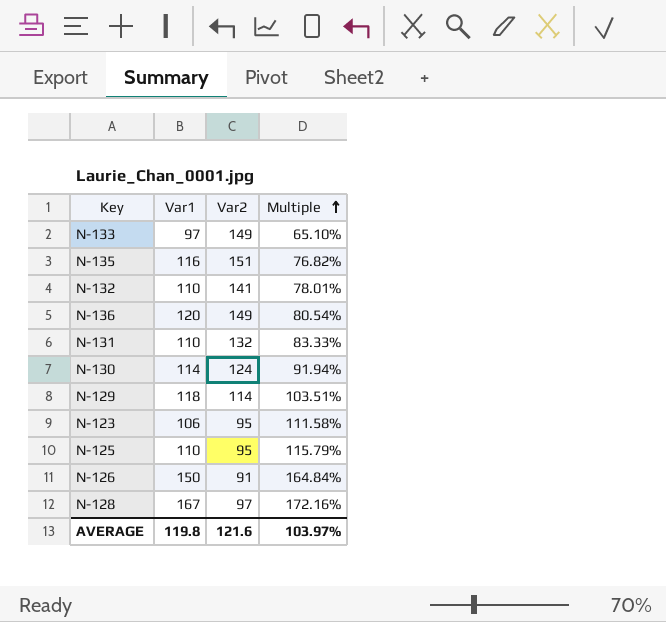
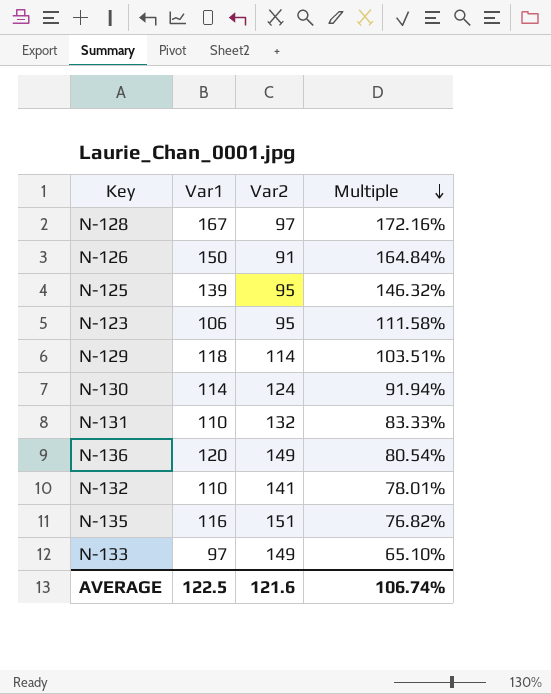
row order: Multiple ascending -> Multiple descending
N-125 | Var1: 110 -> 139
N-125 | Multiple: 115.79% -> 146.32%
AVERAGE | Var1: 119.8 -> 122.5
AVERAGE | Multiple: 103.97% -> 106.74%

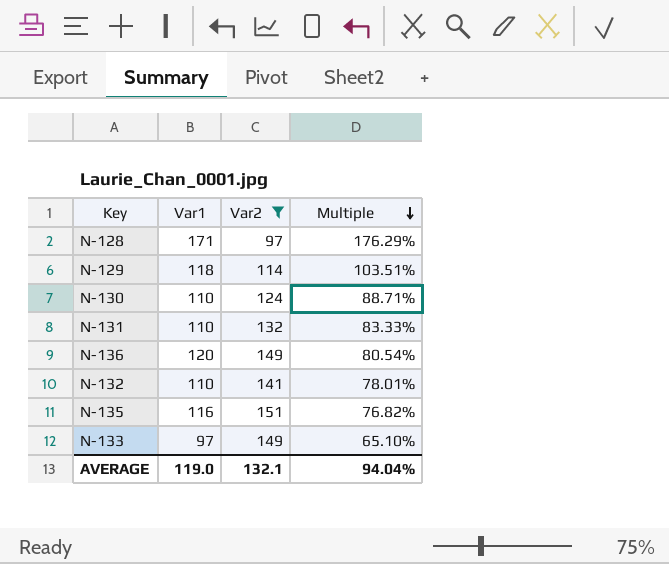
filter: none -> Var2 >= 97
N-128 | Var1: 167 -> 171
N-128 | Multiple: 172.16% -> 176.29%
N-130 | Var1: 114 -> 110
N-130 | Multiple: 91.94% -> 88.71%
AVERAGE | Var1: 122.5 -> 119.0
AVERAGE | Var2: 121.6 -> 132.1
AVERAGE | Multiple: 106.74% -> 94.04%

